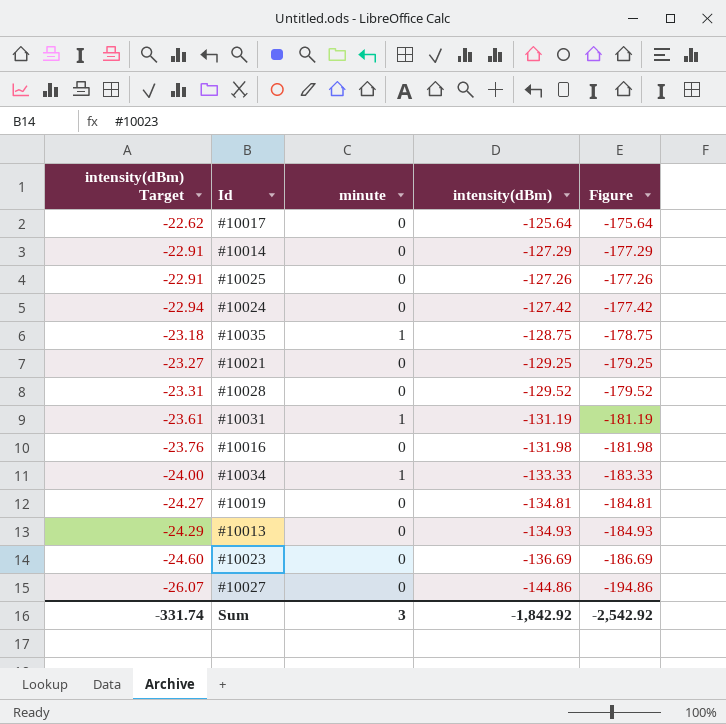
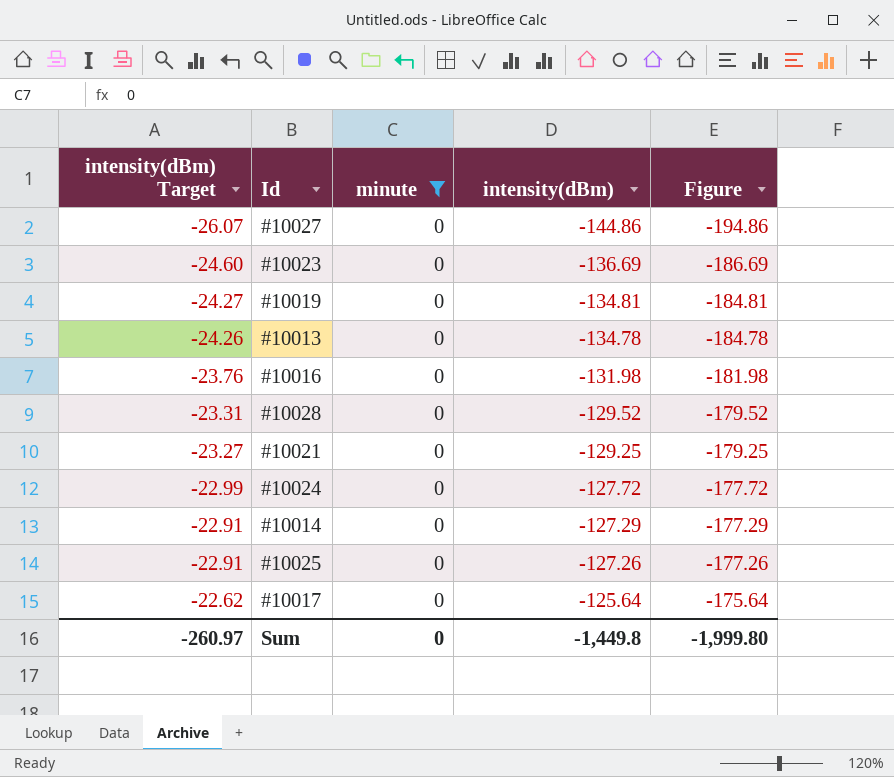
filter: none -> minute = 0
row order: intensity(dBm) Target descending -> intensity(dBm) Target ascending
#10013 | intensity(dBm) Target: -24.29 -> -24.26
#10013 | intensity(dBm): -134.93 -> -134.78
#10013 | Figure: -184.93 -> -184.78
#10024 | intensity(dBm) Target: -22.94 -> -22.99
#10024 | intensity(dBm): -127.42 -> -127.72
#10024 | Figure: -177.42 -> -177.72
Sum | intensity(dBm) Target: -331.74 -> -260.97
Sum | minute: 3 -> 0
Sum | intensity(dBm): -1,842.92 -> -1,449.8
Sum | Figure: -2,542.92 -> -1,999.80

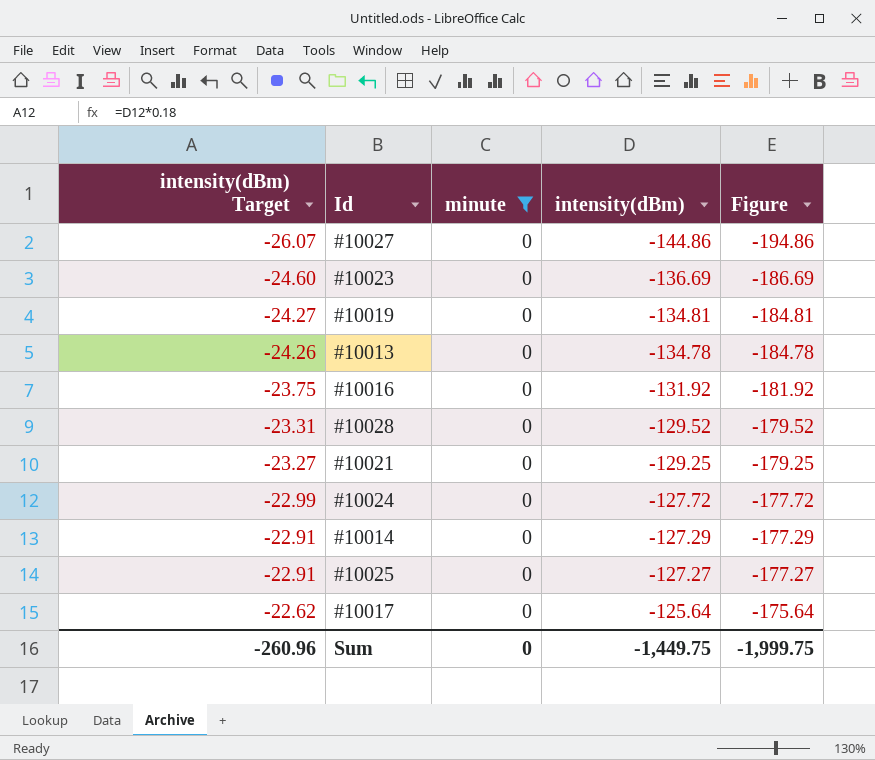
#10016 | intensity(dBm) Target: -23.76 -> -23.75
#10016 | intensity(dBm): -131.98 -> -131.92
#10016 | Figure: -181.98 -> -181.92
#10025 | intensity(dBm): -127.26 -> -127.27
#10025 | Figure: -177.26 -> -177.27
Sum | intensity(dBm) Target: -260.97 -> -260.96
Sum | intensity(dBm): -1,449.8 -> -1,449.75
Sum | Figure: -1,999.80 -> -1,999.75

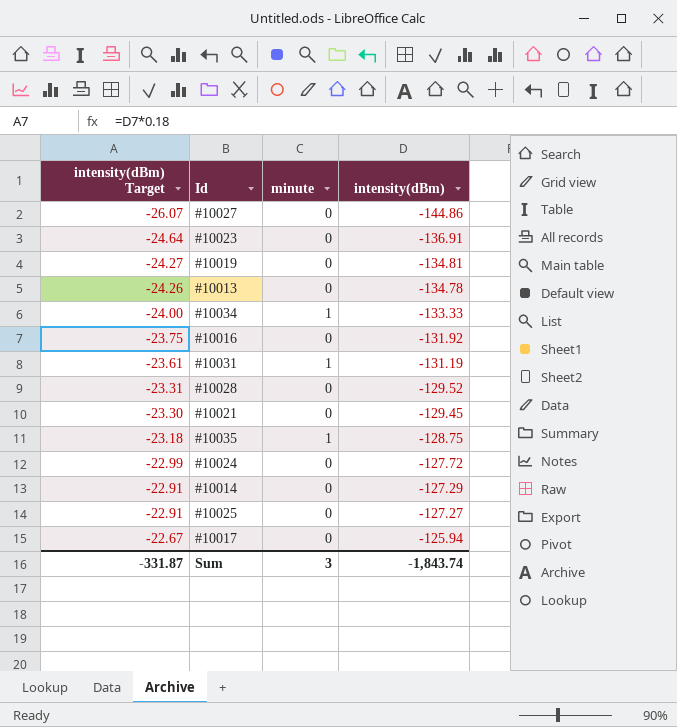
filter: minute = 0 -> none
column Figure | formula: [intensity(dBm)] - 50 -> none
#10023 | intensity(dBm) Target: -24.60 -> -24.64
#10023 | intensity(dBm): -136.69 -> -136.91
#10021 | intensity(dBm) Target: -23.27 -> -23.30
#10021 | intensity(dBm): -129.25 -> -129.45
#10017 | intensity(dBm) Target: -22.62 -> -22.67
#10017 | intensity(dBm): -125.64 -> -125.94
Sum | intensity(dBm) Target: -260.96 -> -331.87
Sum | minute: 0 -> 3
Sum | intensity(dBm): -1,449.75 -> -1,843.74

